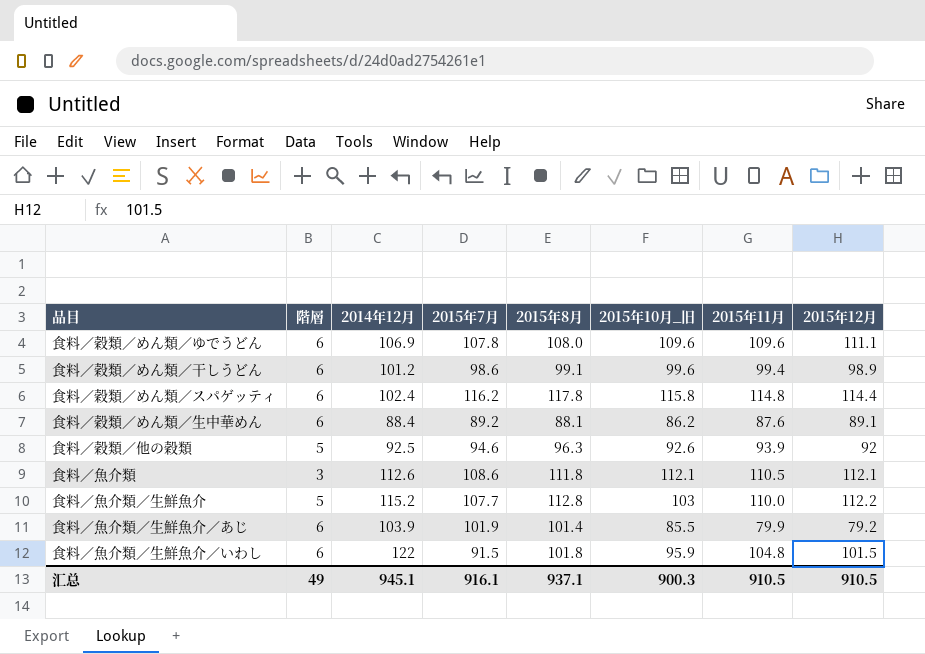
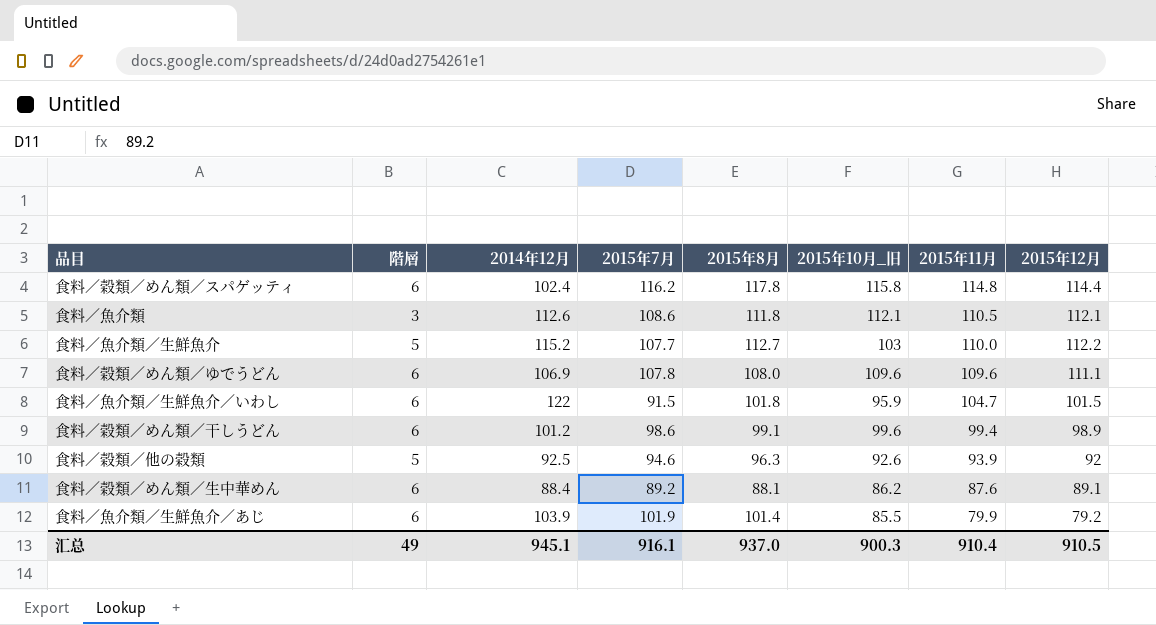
row order: none -> 2015年11月 descending
食料／魚介類／生鮮魚介 | 2015年8月: 112.8 -> 112.7
食料／魚介類／生鮮魚介／いわし | 2015年11月: 104.8 -> 104.7
汇总 | 2015年8月: 937.1 -> 937.0
汇总 | 2015年11月: 910.5 -> 910.4

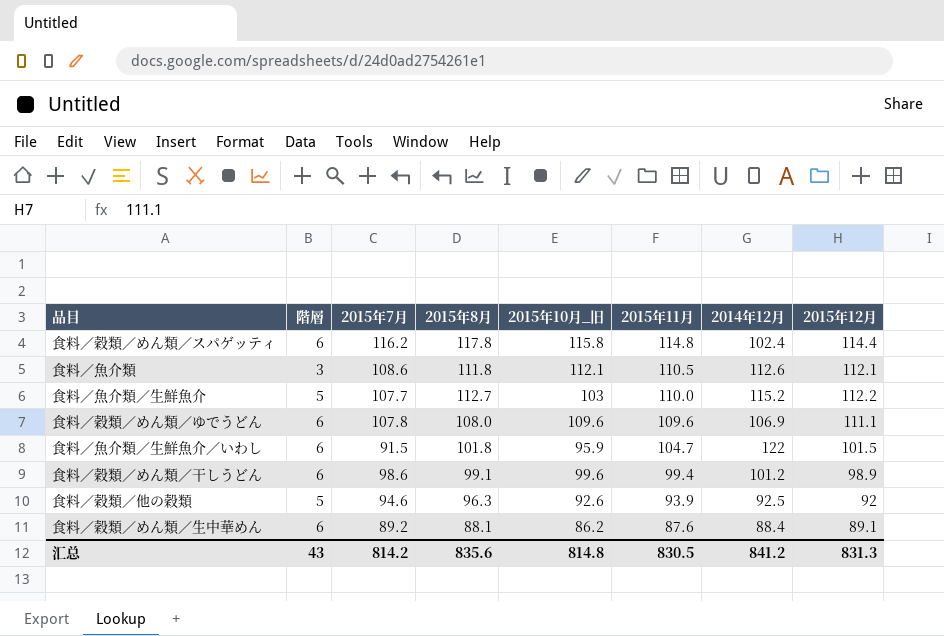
column 2014年12月 | position: 3 -> 7
row 食料／魚介類／生鮮魚介／あじ: 6 | 103.9 | 101.9 | 101.4 | 85.5 | 79.9 | 79.2 -> none
汇总 | 階層: 49 -> 43
汇总 | 2015年7月: 916.1 -> 814.2
汇总 | 2015年8月: 937.0 -> 835.6
汇总 | 2015年10月_旧: 900.3 -> 814.8
汇总 | 2015年11月: 910.4 -> 830.5
汇总 | 2014年12月: 945.1 -> 841.2
汇总 | 2015年12月: 910.5 -> 831.3

